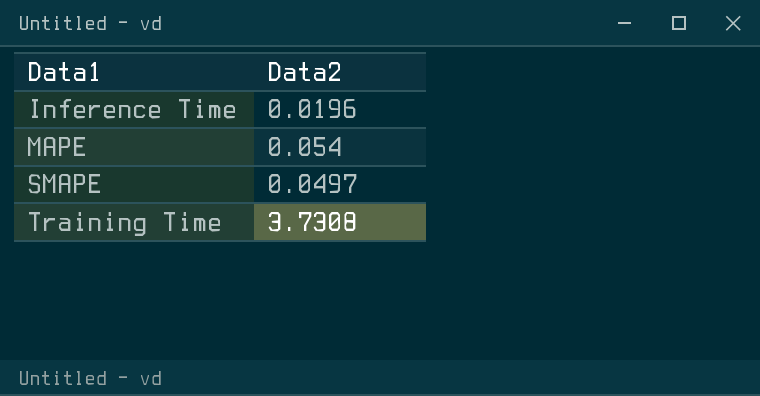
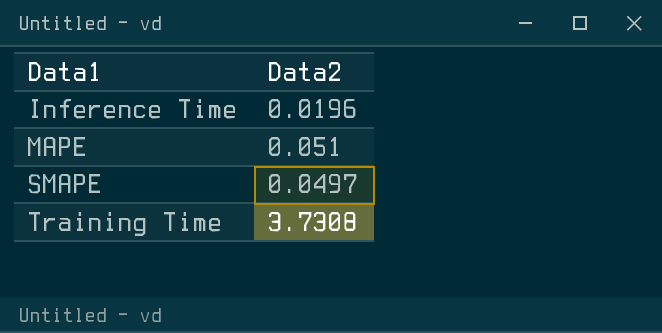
MAPE | Data2: 0.054 -> 0.051

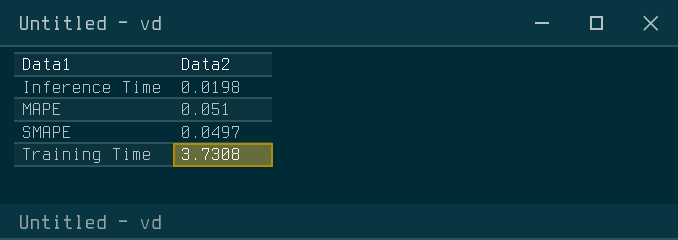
Inference Time | Data2: 0.0196 -> 0.0198

